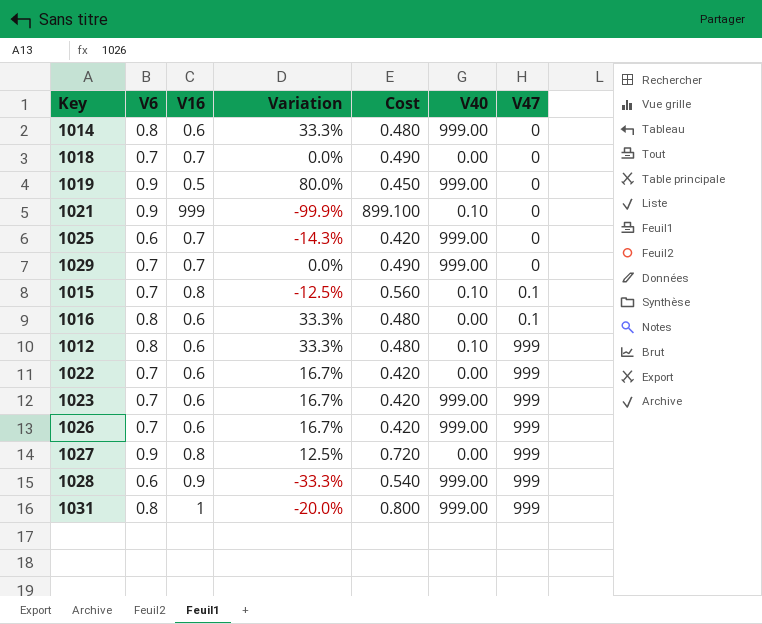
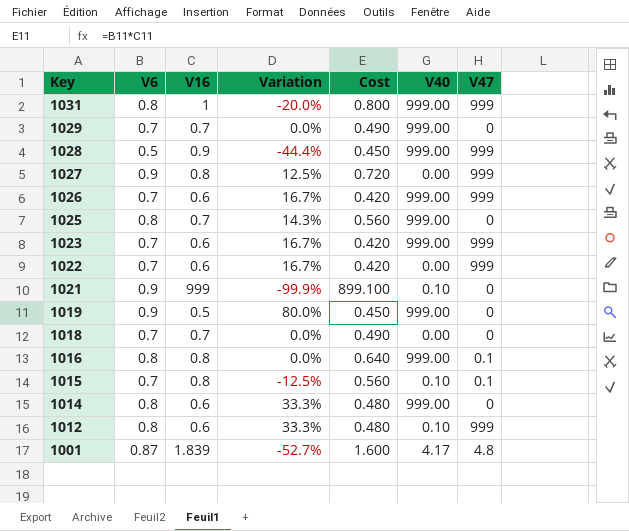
row order: V47 ascending -> Key descending
1028 | V6: 0.6 -> 0.5
1028 | Variation: -33.3% -> -44.4%
1028 | Cost: 0.540 -> 0.450
1025 | V6: 0.6 -> 0.8
1025 | Variation: -14.3% -> 14.3%
1025 | Cost: 0.420 -> 0.560
1016 | V16: 0.6 -> 0.8
1016 | Variation: 33.3% -> 0.0%
1016 | Cost: 0.480 -> 0.640
1016 | V40: 0.00 -> 999.00
row 1001: none -> 0.87 | 1.839 | -52.7% | 1.600 | 4.17 | 4.8

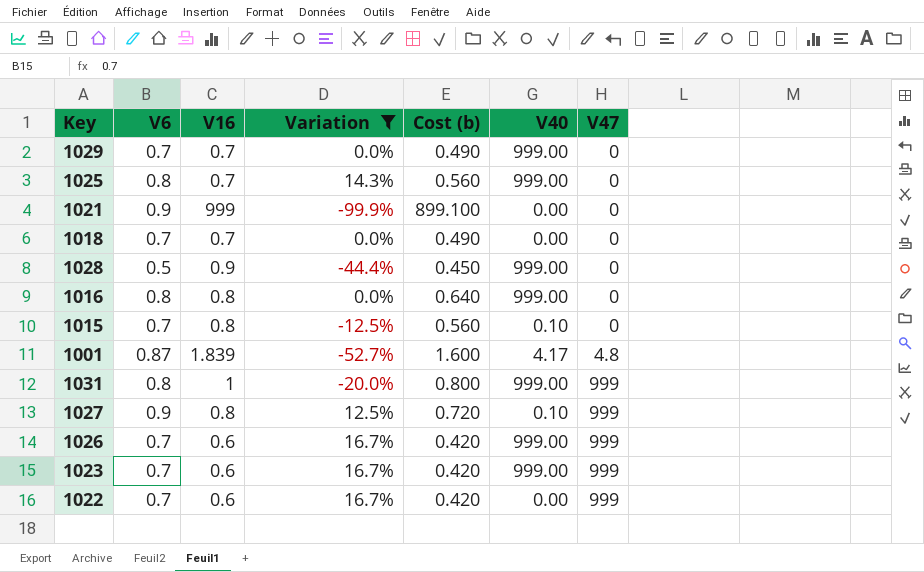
filter: none -> Variation <= 16.7%
row order: Key descending -> V47 ascending
column name: Cost -> Cost (b)
1021 | V40: 0.10 -> 0.00
1028 | V47: 999 -> 0
1016 | V47: 0.1 -> 0
1015 | V47: 0.1 -> 0
1027 | V40: 0.00 -> 0.10

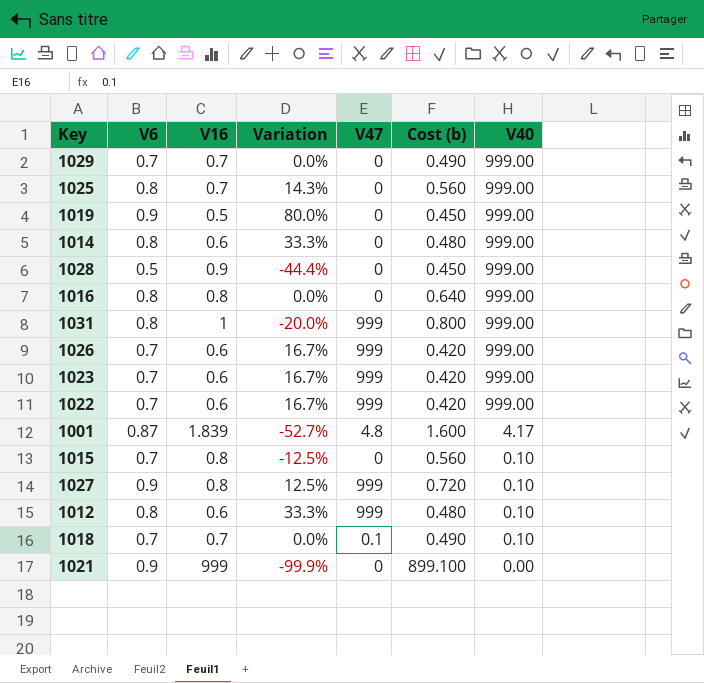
filter: Variation <= 16.7% -> none
row order: V47 ascending -> V40 descending
column V47 | position: 7 -> 5
1022 | V40: 0.00 -> 999.00
1018 | V47: 0 -> 0.1
1018 | V40: 0.00 -> 0.10

